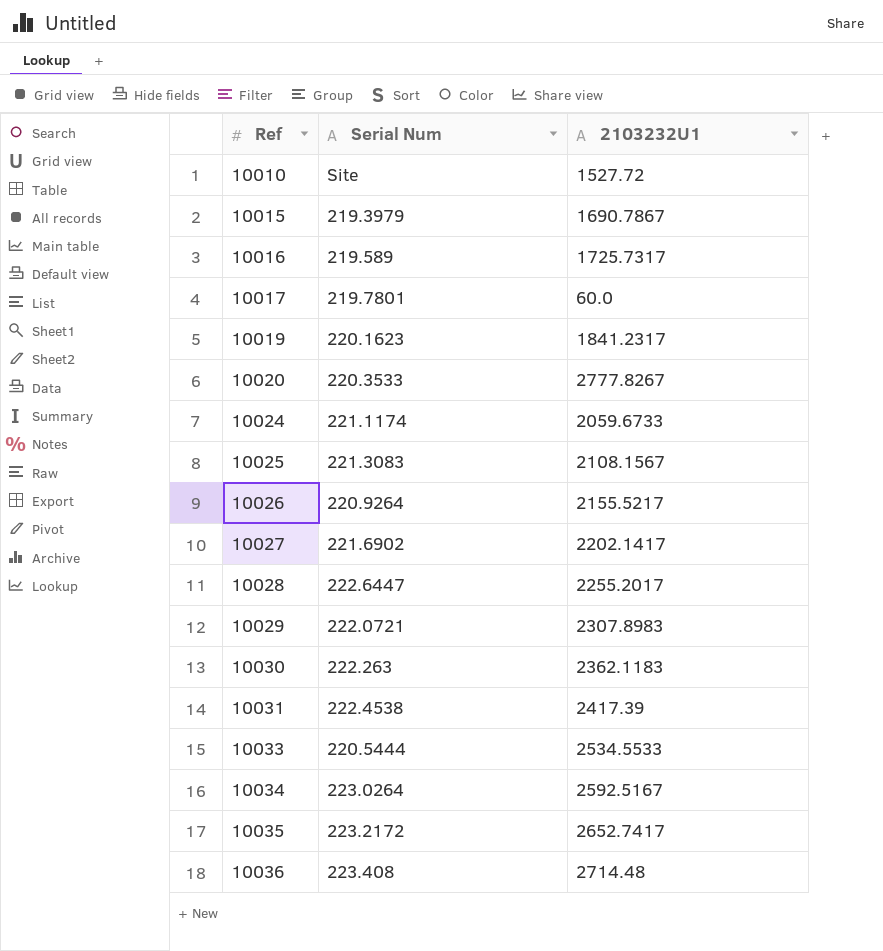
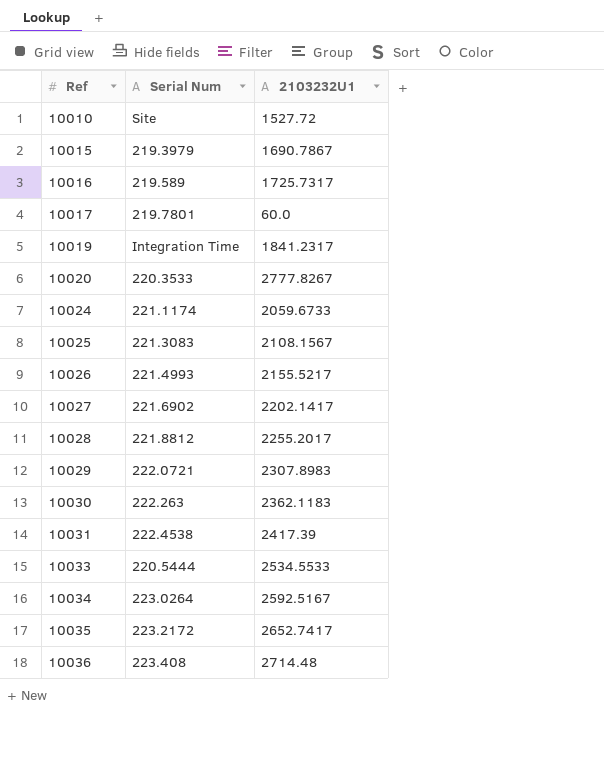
10019 | Serial Num: 220.1623 -> Integration Time
10026 | Serial Num: 220.9264 -> 221.4993
10028 | Serial Num: 222.6447 -> 221.8812

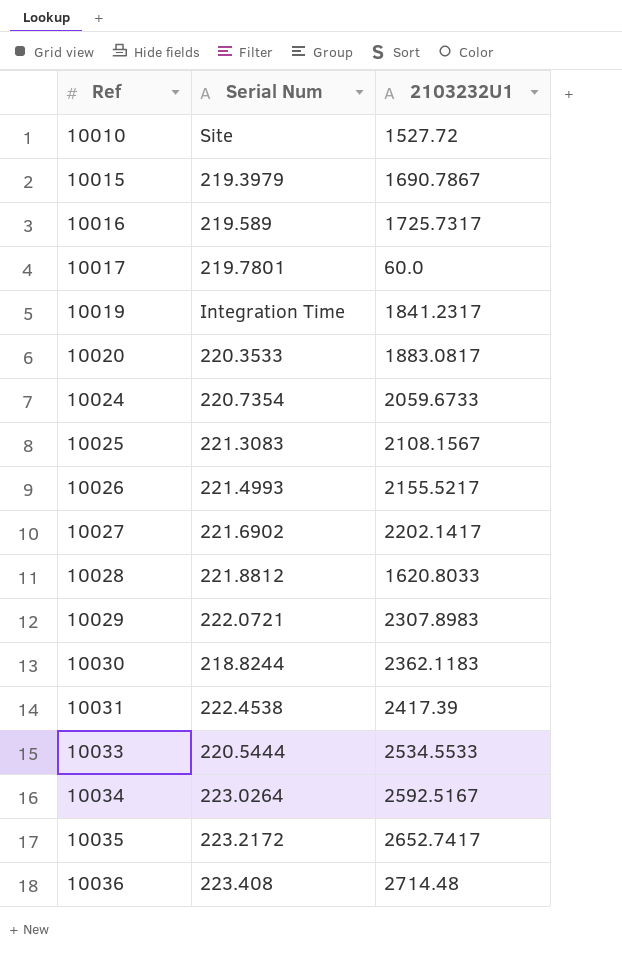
10020 | 2103232U1: 2777.8267 -> 1883.0817
10024 | Serial Num: 221.1174 -> 220.7354
10028 | 2103232U1: 2255.2017 -> 1620.8033
10030 | Serial Num: 222.263 -> 218.8244

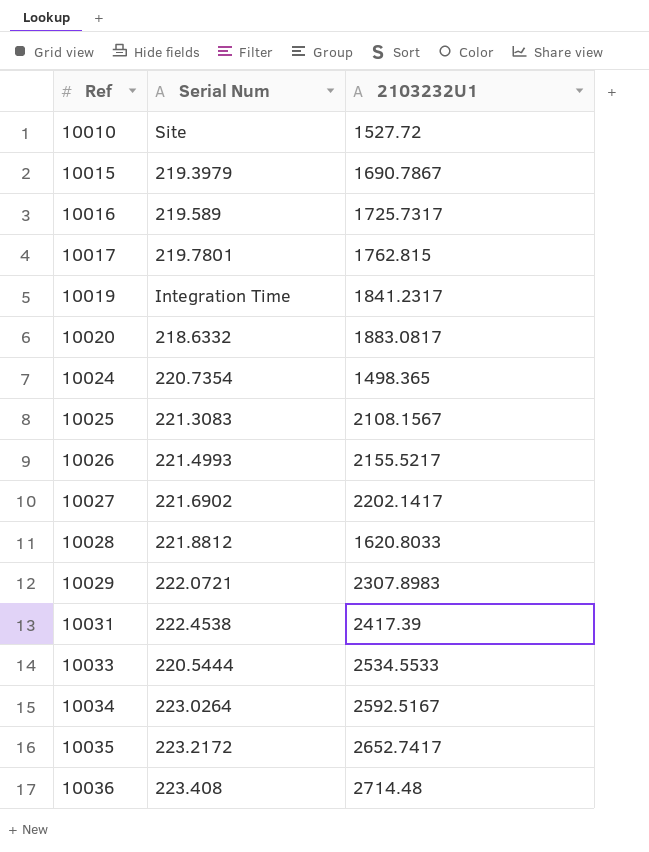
row 10030: 218.8244 | 2362.1183 -> none
10017 | 2103232U1: 60.0 -> 1762.815
10020 | Serial Num: 220.3533 -> 218.6332
10024 | 2103232U1: 2059.6733 -> 1498.365

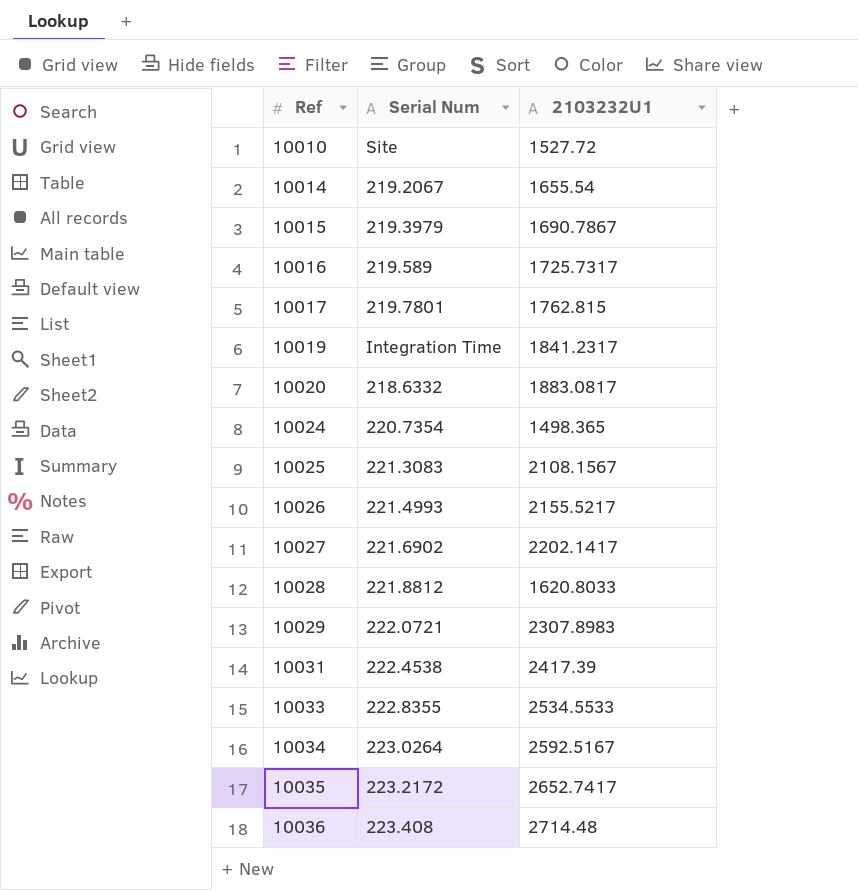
row 10014: none -> 219.2067 | 1655.54
10033 | Serial Num: 220.5444 -> 222.8355

